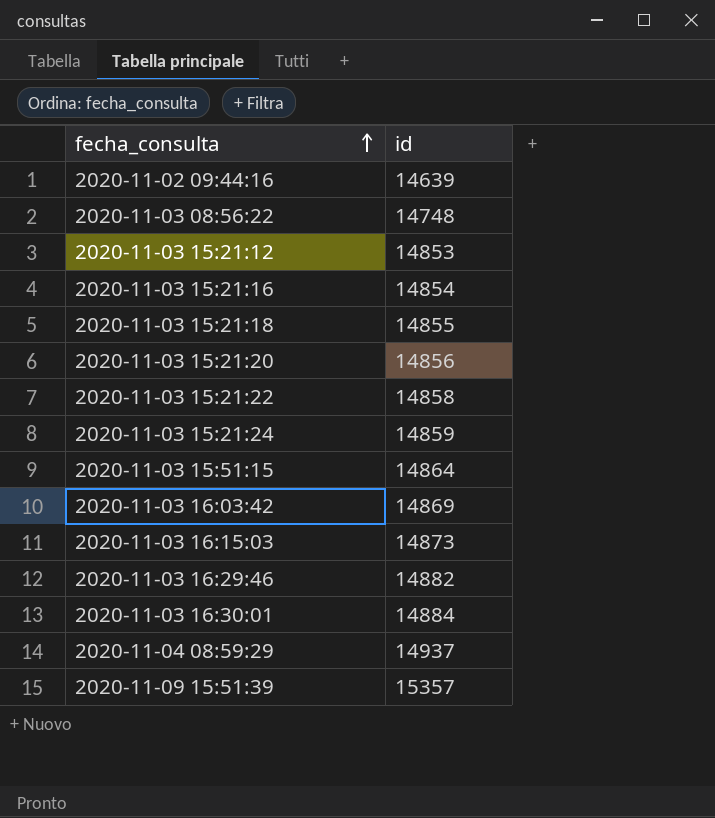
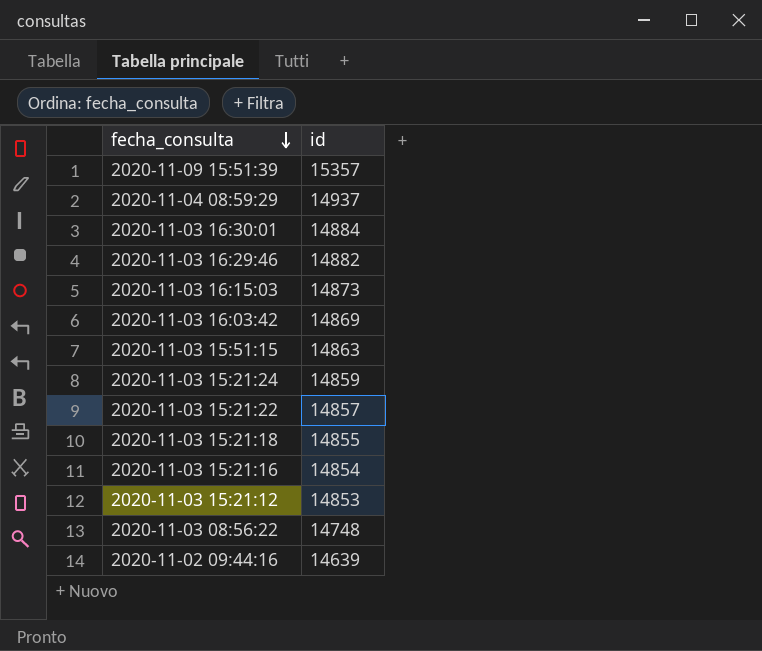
row order: fecha_consulta ascending -> fecha_consulta descending
row 2020-11-03 15:21:20: 14856 -> none
2020-11-03 15:51:15 | id: 14864 -> 14863
2020-11-03 15:21:22 | id: 14858 -> 14857

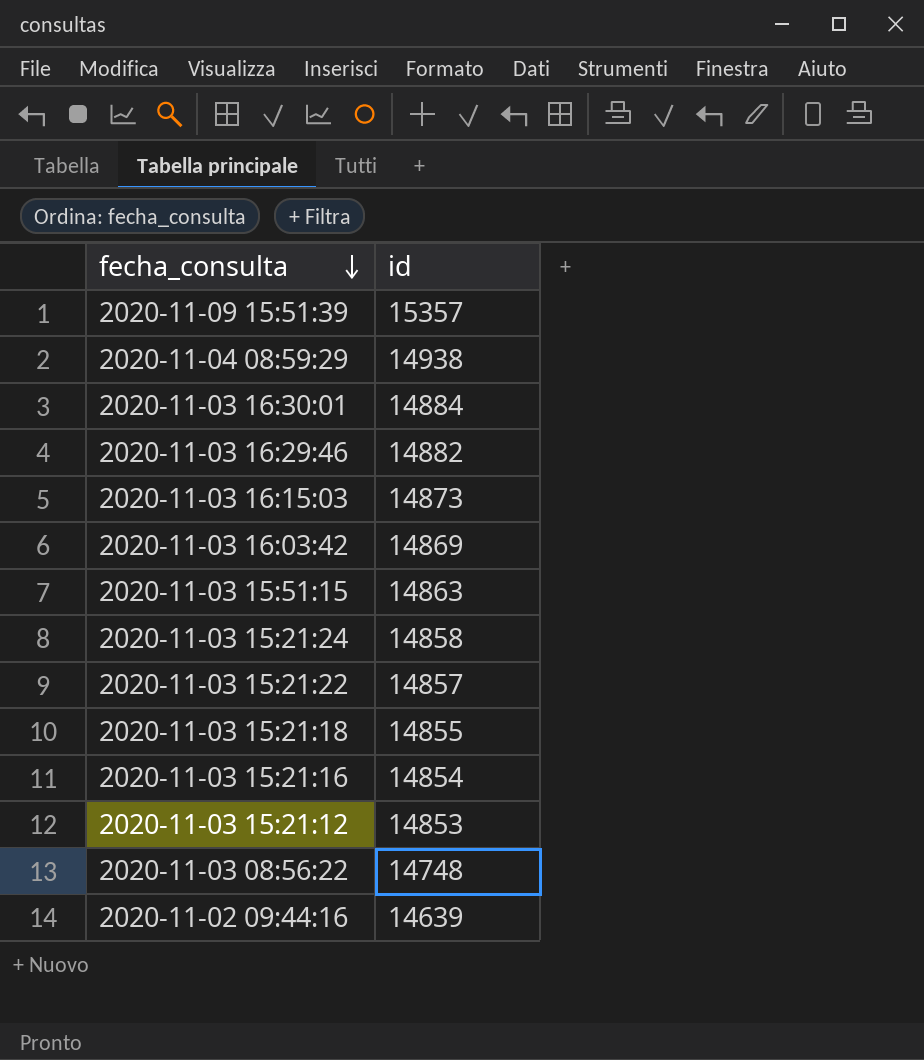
2020-11-04 08:59:29 | id: 14937 -> 14938
2020-11-03 15:21:24 | id: 14859 -> 14858

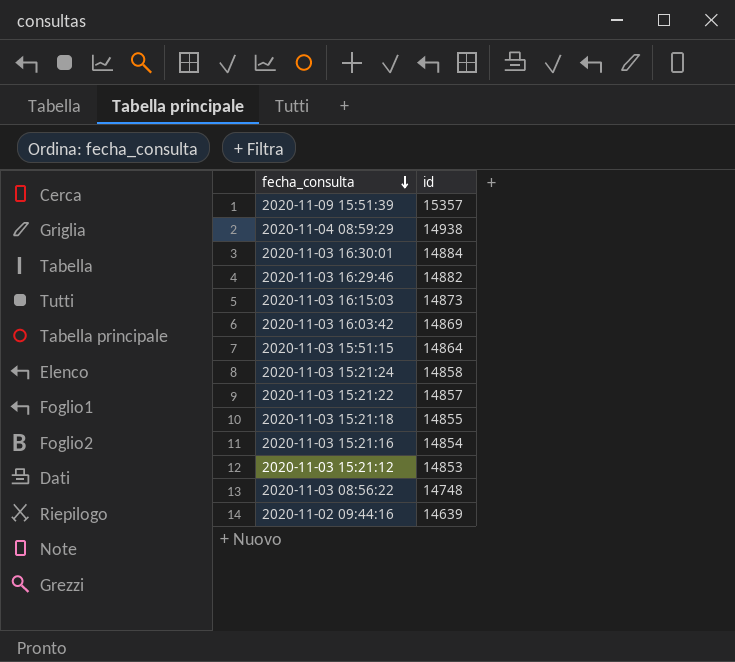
2020-11-03 15:51:15 | id: 14863 -> 14864

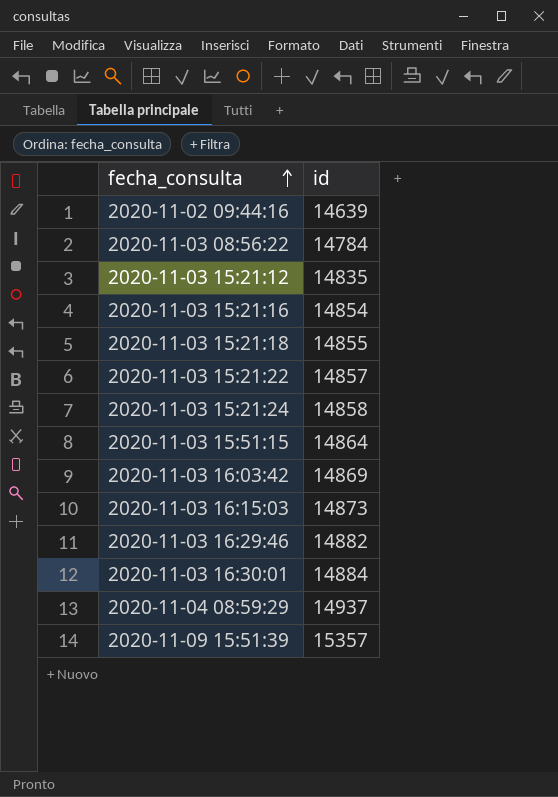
row order: fecha_consulta descending -> fecha_consulta ascending
2020-11-03 08:56:22 | id: 14748 -> 14784
2020-11-03 15:21:12 | id: 14853 -> 14835
2020-11-04 08:59:29 | id: 14938 -> 14937

